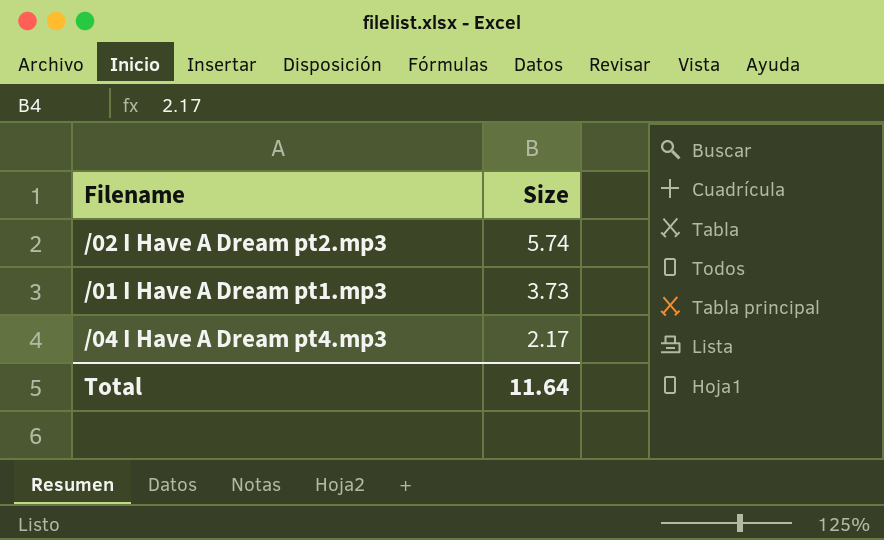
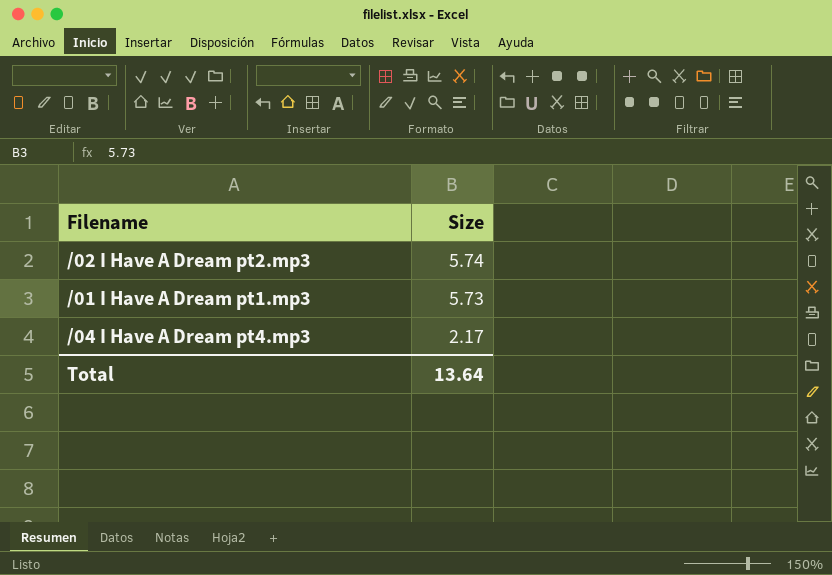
/01 I Have A Dream pt1.mp3 | Size: 3.73 -> 5.73
Total | Size: 11.64 -> 13.64

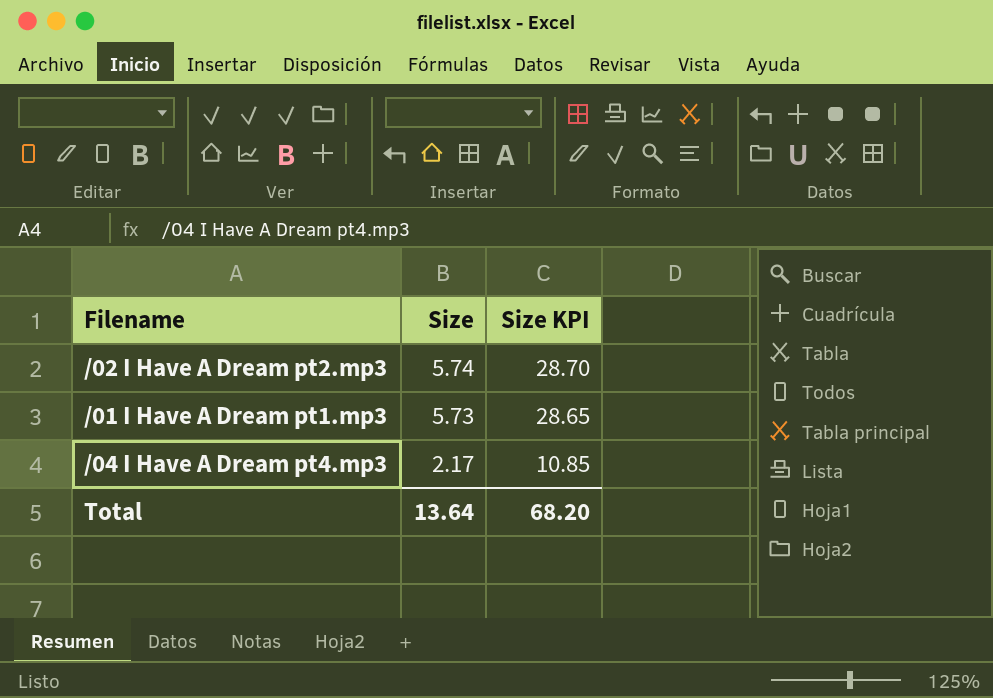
column Size KPI | formula: none -> [Size] * 5

